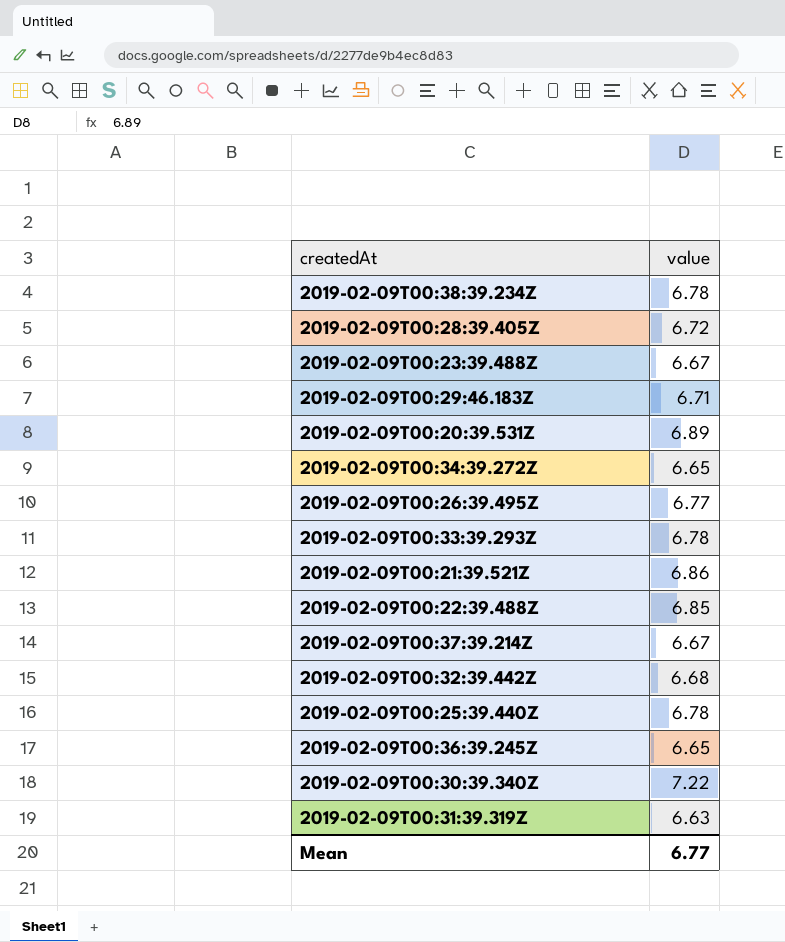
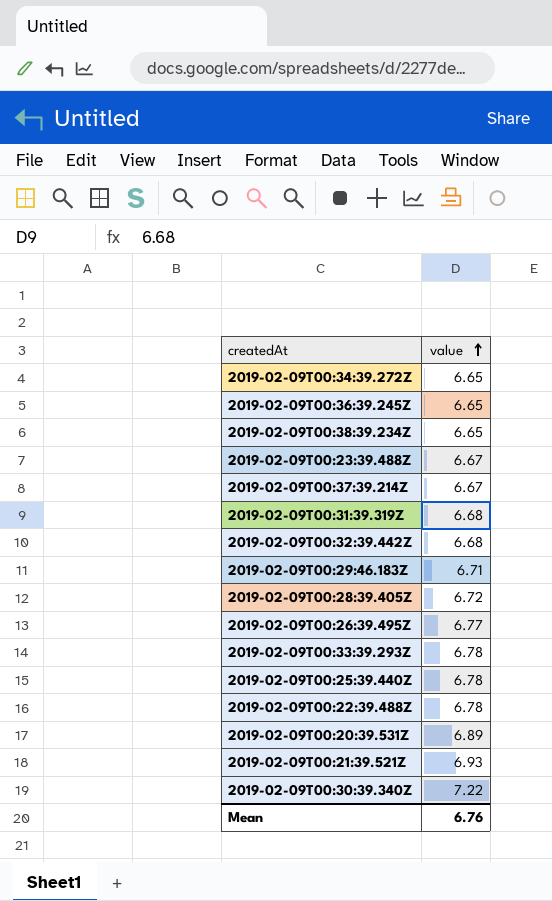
row order: none -> value ascending
2019-02-09T00:38:39.234Z | value: 6.78 -> 6.65
2019-02-09T00:31:39.319Z | value: 6.63 -> 6.68
2019-02-09T00:22:39.488Z | value: 6.85 -> 6.78
2019-02-09T00:21:39.521Z | value: 6.86 -> 6.93
Mean | value: 6.77 -> 6.76

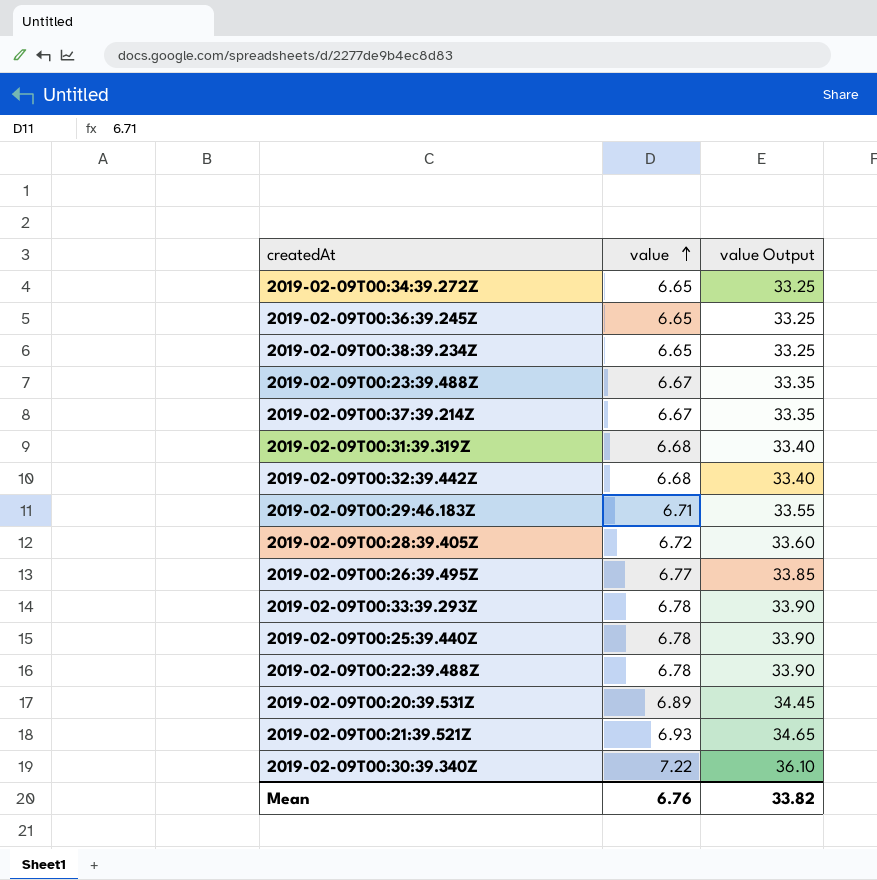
column value Output | formula: none -> [value] * 5

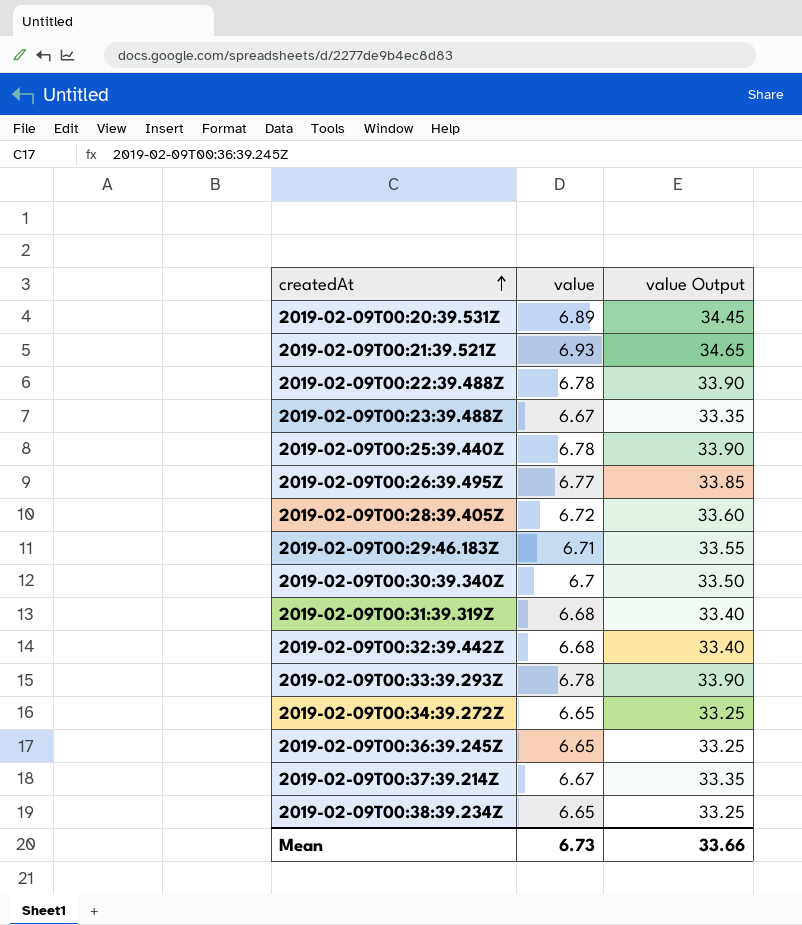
row order: value ascending -> createdAt ascending
2019-02-09T00:30:39.340Z | value: 7.22 -> 6.7
2019-02-09T00:30:39.340Z | value Output: 36.10 -> 33.50
Mean | value: 6.76 -> 6.73
Mean | value Output: 33.82 -> 33.66

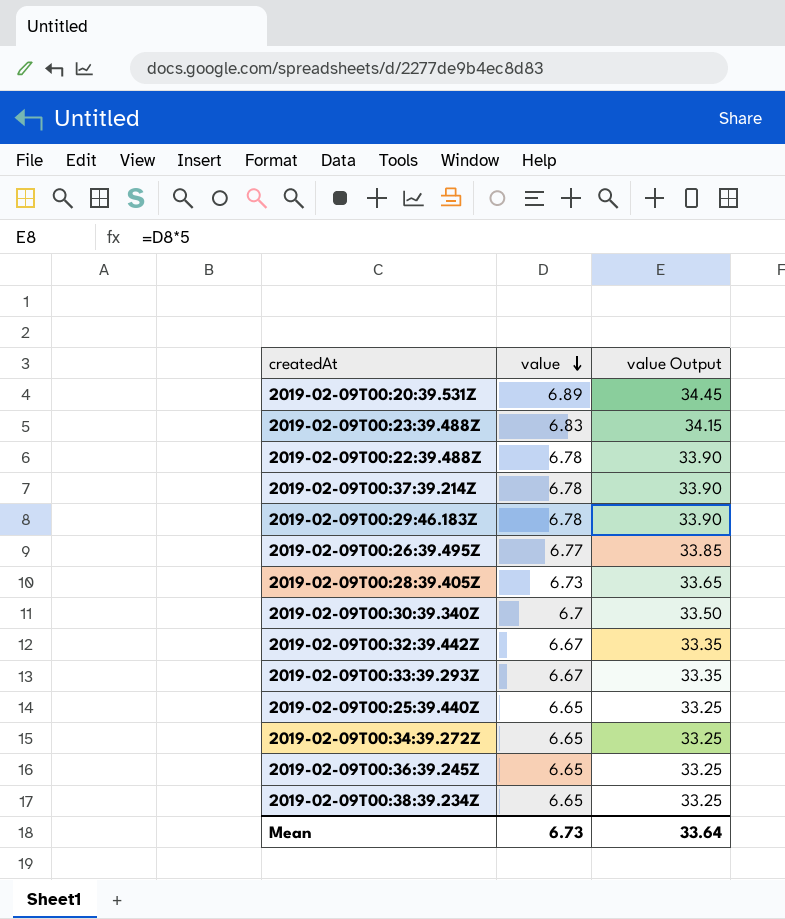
row order: createdAt ascending -> value descending
row 2019-02-09T00:21:39.521Z: 6.93 | 34.65 -> none
row 2019-02-09T00:31:39.319Z: 6.68 | 33.40 -> none
2019-02-09T00:23:39.488Z | value: 6.67 -> 6.83
2019-02-09T00:23:39.488Z | value Output: 33.35 -> 34.15
2019-02-09T00:37:39.214Z | value: 6.67 -> 6.78
2019-02-09T00:37:39.214Z | value Output: 33.35 -> 33.90
2019-02-09T00:29:46.183Z | value: 6.71 -> 6.78
2019-02-09T00:29:46.183Z | value Output: 33.55 -> 33.90
2019-02-09T00:28:39.405Z | value: 6.72 -> 6.73
2019-02-09T00:28:39.405Z | value Output: 33.60 -> 33.65
2019-02-09T00:32:39.442Z | value: 6.68 -> 6.67
2019-02-09T00:32:39.442Z | value Output: 33.40 -> 33.35
2019-02-09T00:33:39.293Z | value: 6.78 -> 6.67
2019-02-09T00:33:39.293Z | value Output: 33.90 -> 33.35
2019-02-09T00:25:39.440Z | value: 6.78 -> 6.65
2019-02-09T00:25:39.440Z | value Output: 33.90 -> 33.25
Mean | value Output: 33.66 -> 33.64

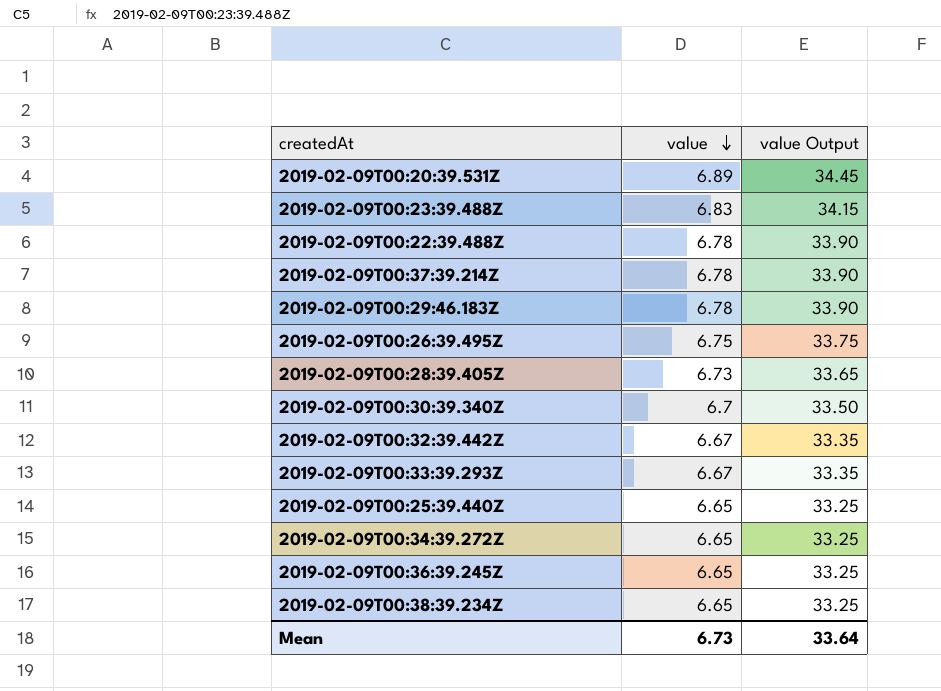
2019-02-09T00:26:39.495Z | value: 6.77 -> 6.75
2019-02-09T00:26:39.495Z | value Output: 33.85 -> 33.75

